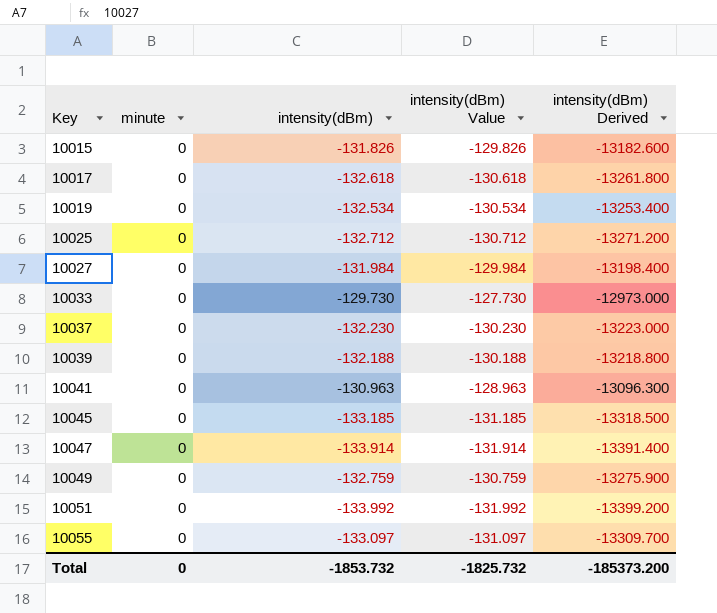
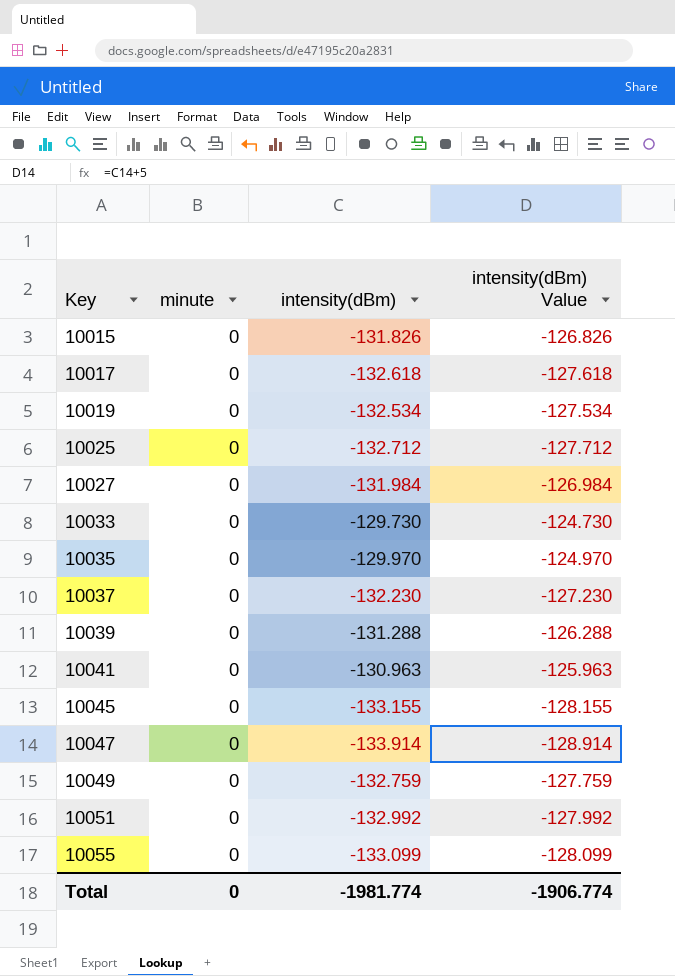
column intensity(dBm) Derived | formula: [intensity(dBm)] * 100 -> none
column intensity(dBm) Value | formula: [intensity(dBm)] + 2 -> [intensity(dBm)] + 5
row 10035: none -> 0 | -129.970 | -124.970
10039 | intensity(dBm): -132.188 -> -131.288
10045 | intensity(dBm): -133.185 -> -133.155
10051 | intensity(dBm): -133.992 -> -132.992
10055 | intensity(dBm): -133.097 -> -133.099
Total | intensity(dBm): -1853.732 -> -1981.774
Total | intensity(dBm) Value: -1825.732 -> -1906.774

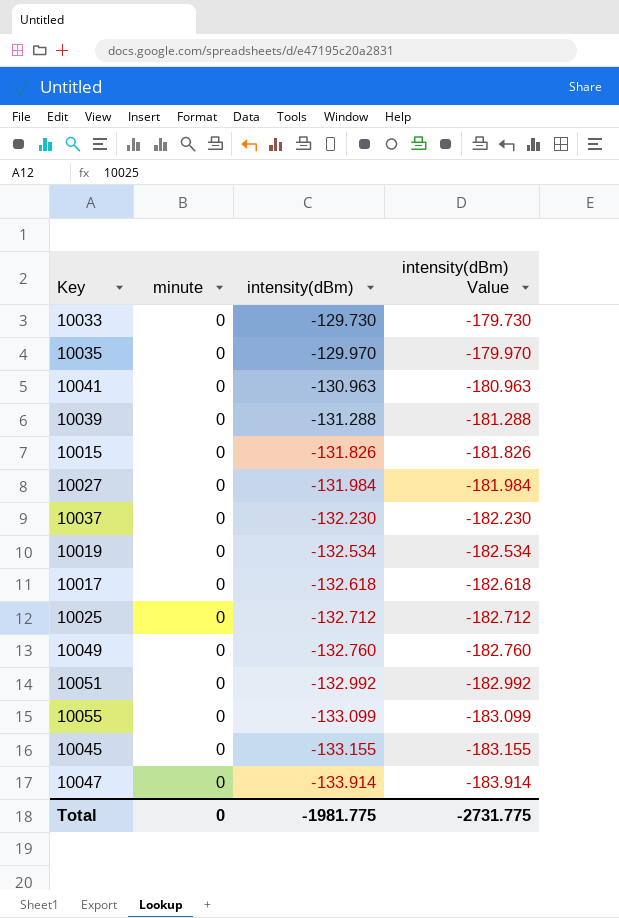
row order: Key ascending -> intensity(dBm) descending
column intensity(dBm) Value | formula: [intensity(dBm)] + 5 -> [intensity(dBm)] - 50
10049 | intensity(dBm): -132.759 -> -132.760
Total | intensity(dBm): -1981.774 -> -1981.775
Total | intensity(dBm) Value: -1906.774 -> -2731.775

